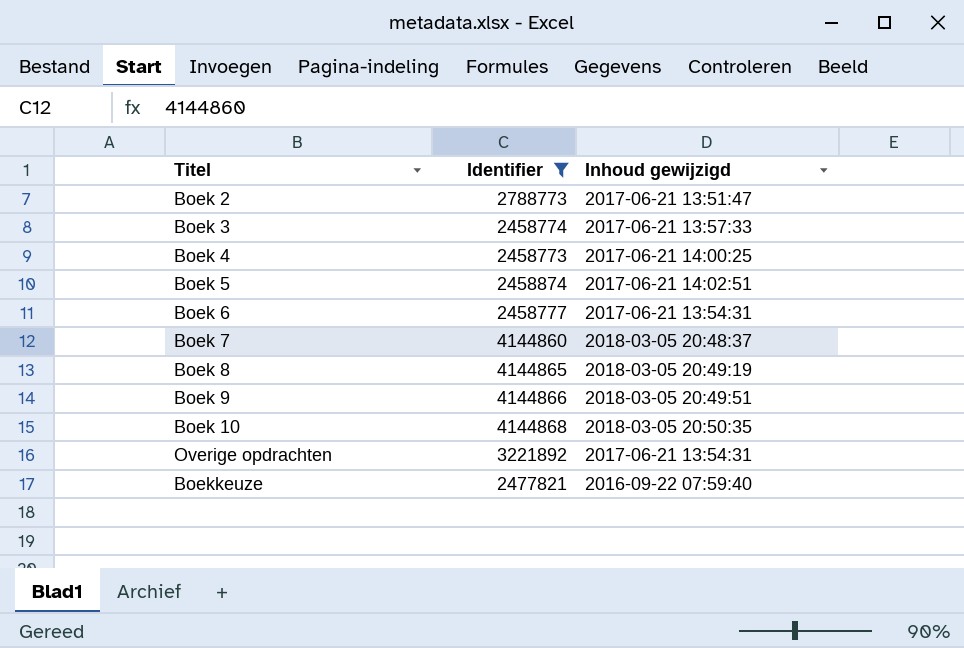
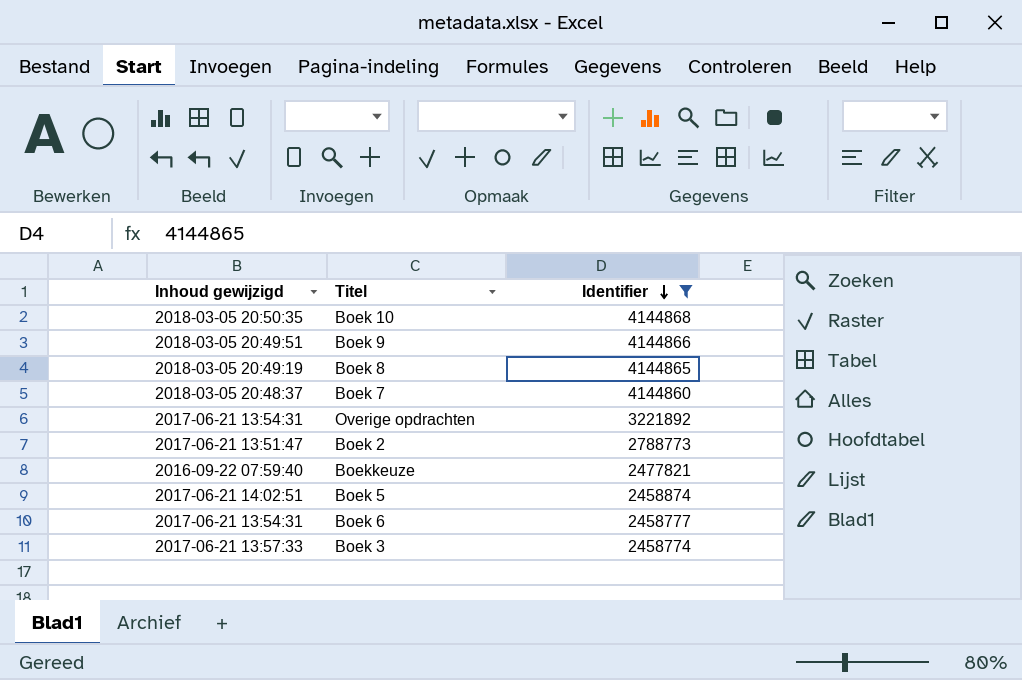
row order: none -> Identifier descending
column Inhoud gewijzigd | position: 3 -> 1
row Boek 4: 2458773 | 2017-06-21 14:00:25 -> none

